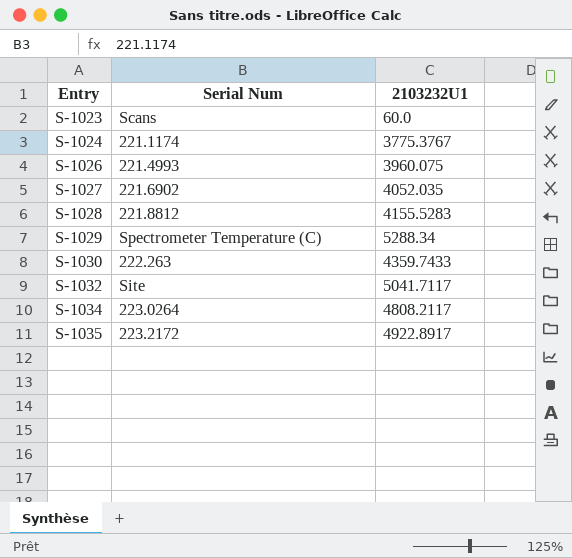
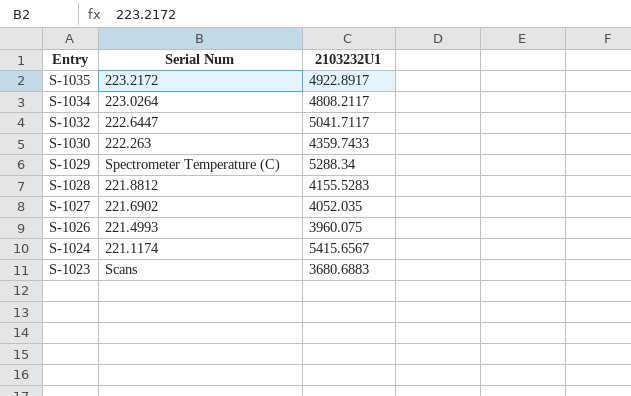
row order: Entry ascending -> Entry descending
S-1032 | Serial Num: Site -> 222.6447
S-1024 | 2103232U1: 3775.3767 -> 5415.6567
S-1023 | 2103232U1: 60.0 -> 3680.6883

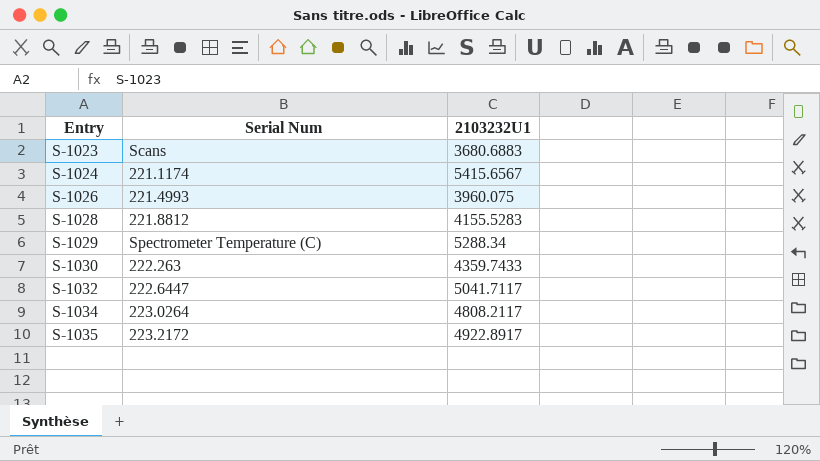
row order: Entry descending -> Entry ascending
row S-1027: 221.6902 | 4052.035 -> none

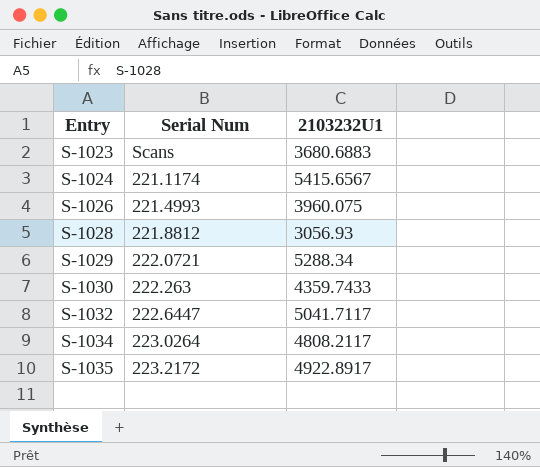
S-1028 | 2103232U1: 4155.5283 -> 3056.93
S-1029 | Serial Num: Spectrometer Temperature (C) -> 222.0721

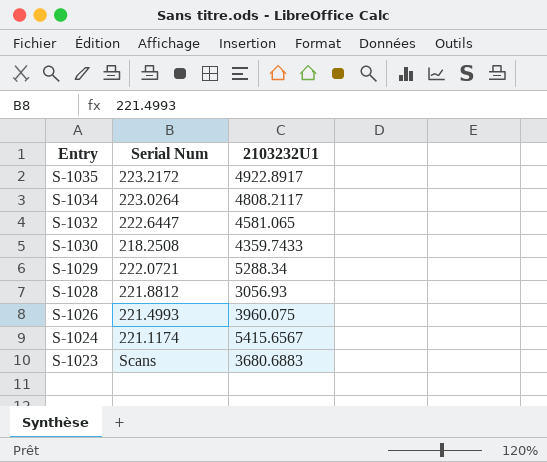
row order: Entry ascending -> Entry descending
S-1032 | 2103232U1: 5041.7117 -> 4581.065
S-1030 | Serial Num: 222.263 -> 218.2508

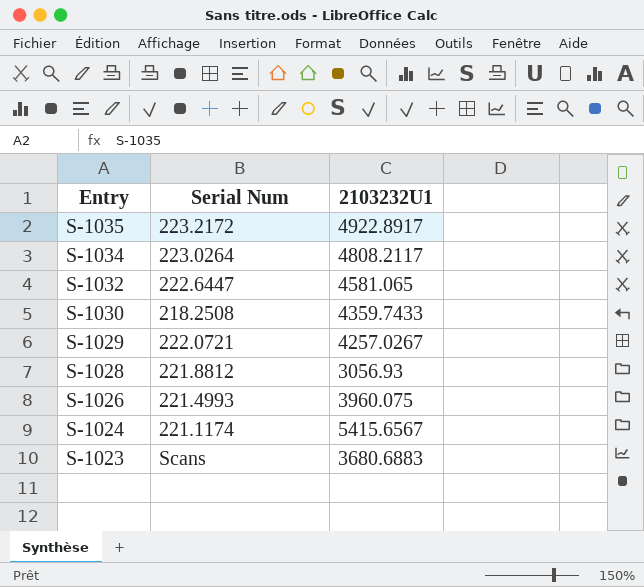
S-1029 | 2103232U1: 5288.34 -> 4257.0267

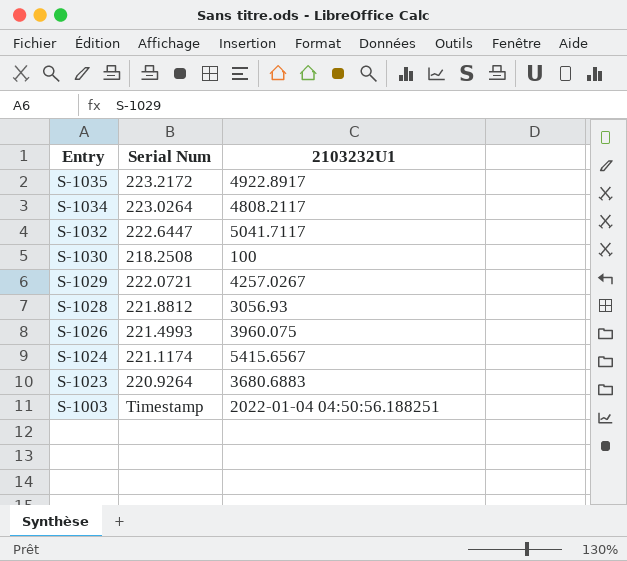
S-1032 | 2103232U1: 4581.065 -> 5041.7117
S-1030 | 2103232U1: 4359.7433 -> 100
S-1023 | Serial Num: Scans -> 220.9264
row S-1003: none -> Timestamp | 2022-01-04 04:50:56.188251

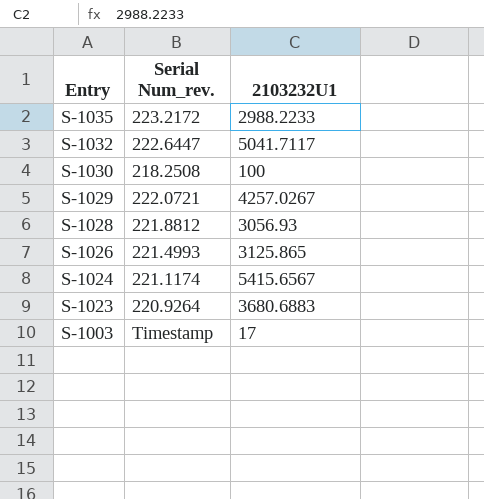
column name: Serial Num -> Serial Num_rev.
row S-1034: 223.0264 | 4808.2117 -> none
S-1035 | 2103232U1: 4922.8917 -> 2988.2233
S-1026 | 2103232U1: 3960.075 -> 3125.865
S-1003 | 2103232U1: 2022-01-04 04:50:56.188251 -> 17

